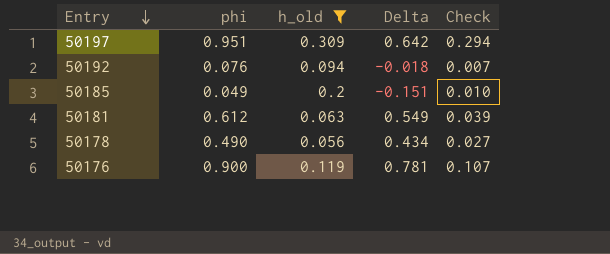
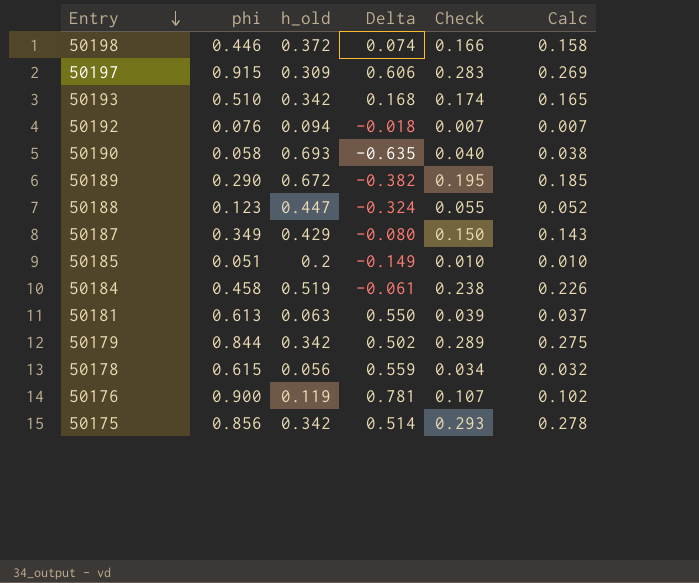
filter: h_old <= 0.309 -> none
column Calc | formula: none -> [Check] * 0.95
50197 | phi: 0.951 -> 0.915
50197 | Delta: 0.642 -> 0.606
50197 | Check: 0.294 -> 0.283
50185 | phi: 0.049 -> 0.051
50185 | Delta: -0.151 -> -0.149
50181 | phi: 0.612 -> 0.613
50181 | Delta: 0.549 -> 0.550
50178 | phi: 0.490 -> 0.615
50178 | Delta: 0.434 -> 0.559
50178 | Check: 0.027 -> 0.034

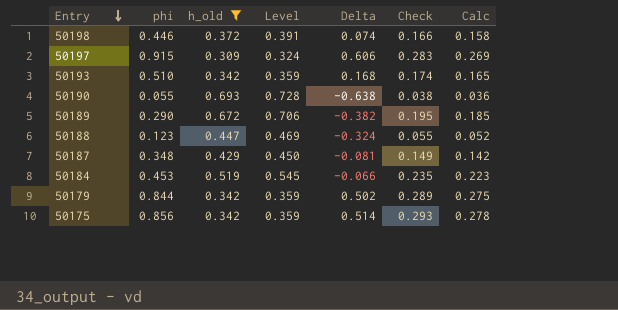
filter: none -> h_old >= 0.309
column Level | formula: none -> [h_old] * 1.05
50190 | phi: 0.058 -> 0.055
50190 | Delta: -0.635 -> -0.638
50190 | Check: 0.040 -> 0.038
50190 | Calc: 0.038 -> 0.036
50187 | phi: 0.349 -> 0.348
50187 | Delta: -0.080 -> -0.081
50187 | Check: 0.150 -> 0.149
50187 | Calc: 0.143 -> 0.142
50184 | phi: 0.458 -> 0.453
50184 | Delta: -0.061 -> -0.066
50184 | Check: 0.238 -> 0.235
50184 | Calc: 0.226 -> 0.223

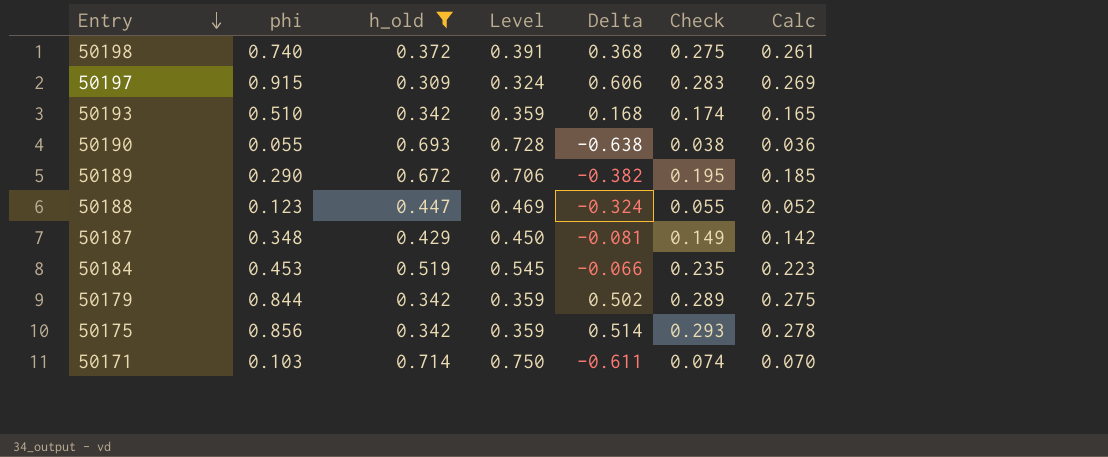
50198 | phi: 0.446 -> 0.740
50198 | Delta: 0.074 -> 0.368
50198 | Check: 0.166 -> 0.275
50198 | Calc: 0.158 -> 0.261
row 50171: none -> 0.103 | 0.714 | 0.750 | -0.611 | 0.074 | 0.070

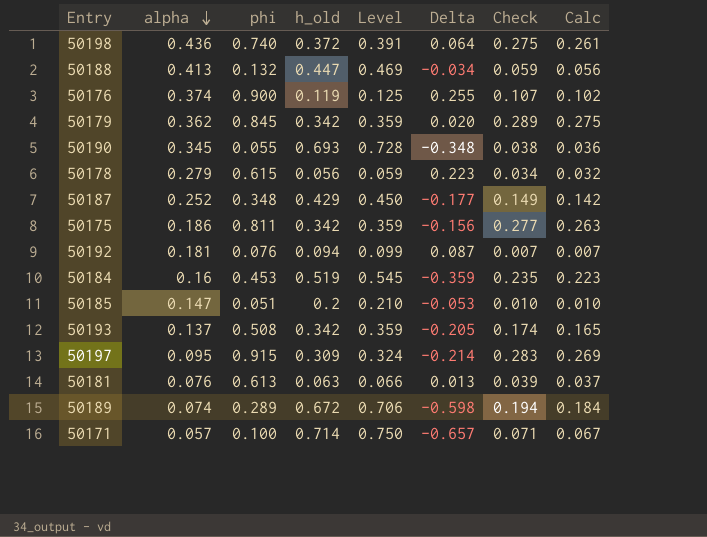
filter: h_old >= 0.309 -> none
row order: Entry descending -> alpha descending
column alpha | position: none -> 2
column Delta | formula: [phi] - [h_old] -> [alpha] - [h_old]
50188 | phi: 0.123 -> 0.132
50188 | Check: 0.055 -> 0.059
50188 | Calc: 0.052 -> 0.056
50179 | phi: 0.844 -> 0.845
50175 | phi: 0.856 -> 0.811
50175 | Check: 0.293 -> 0.277
50175 | Calc: 0.278 -> 0.263
50193 | phi: 0.510 -> 0.508
50189 | phi: 0.290 -> 0.289
50189 | Check: 0.195 -> 0.194
50189 | Calc: 0.185 -> 0.184
50171 | phi: 0.103 -> 0.100
50171 | Check: 0.074 -> 0.071
50171 | Calc: 0.070 -> 0.067

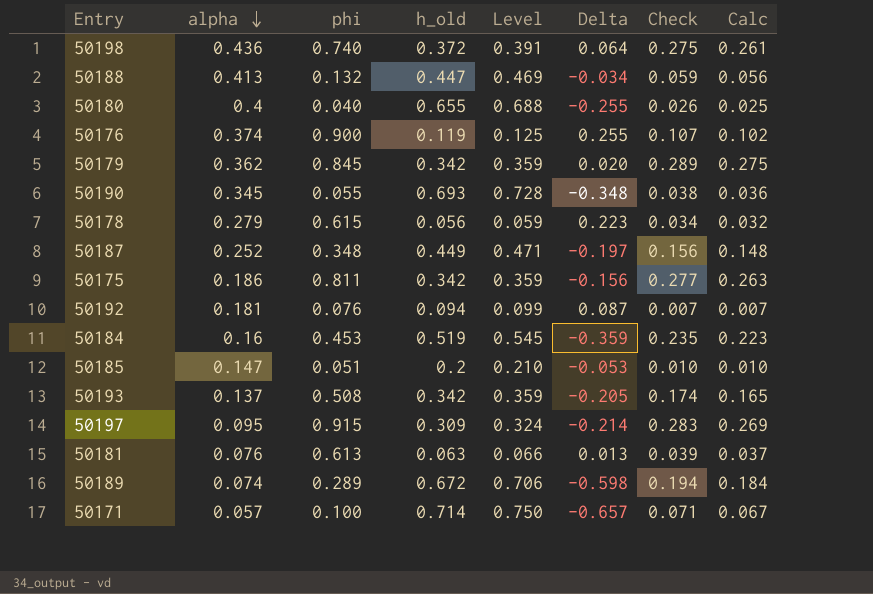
row 50180: none -> 0.4 | 0.040 | 0.655 | 0.688 | -0.255 | 0.026 | 0.025
50187 | h_old: 0.429 -> 0.449
50187 | Level: 0.450 -> 0.471
50187 | Delta: -0.177 -> -0.197
50187 | Check: 0.149 -> 0.156
50187 | Calc: 0.142 -> 0.148

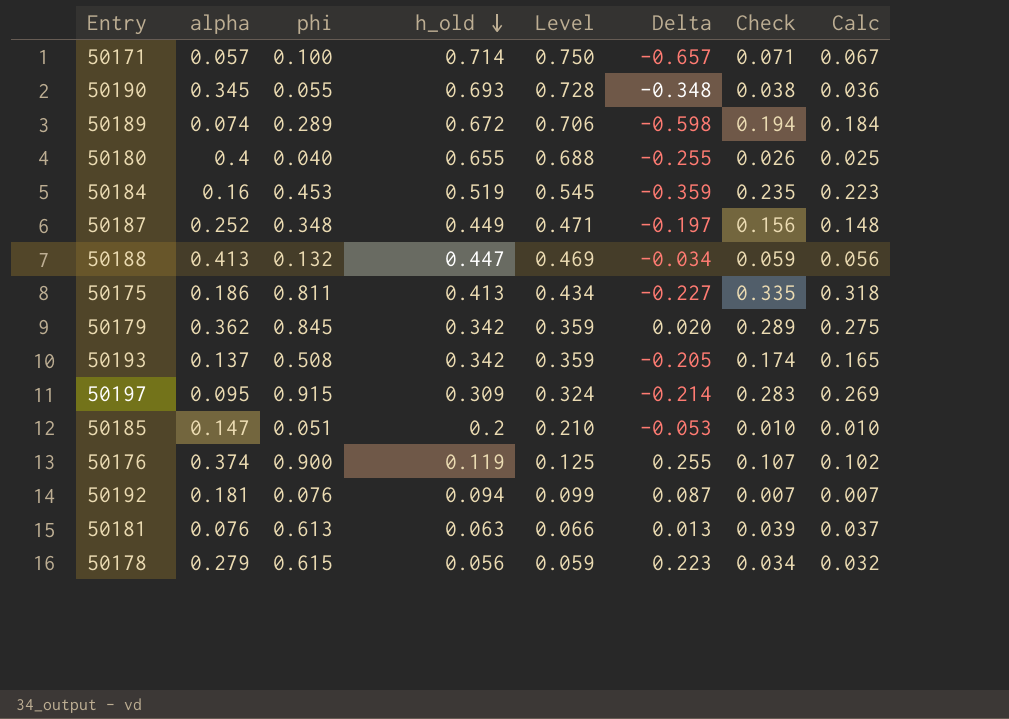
row order: alpha descending -> h_old descending
row 50198: 0.436 | 0.740 | 0.372 | 0.391 | 0.064 | 0.275 | 0.261 -> none
50175 | h_old: 0.342 -> 0.413
50175 | Level: 0.359 -> 0.434
50175 | Delta: -0.156 -> -0.227
50175 | Check: 0.277 -> 0.335
50175 | Calc: 0.263 -> 0.318

